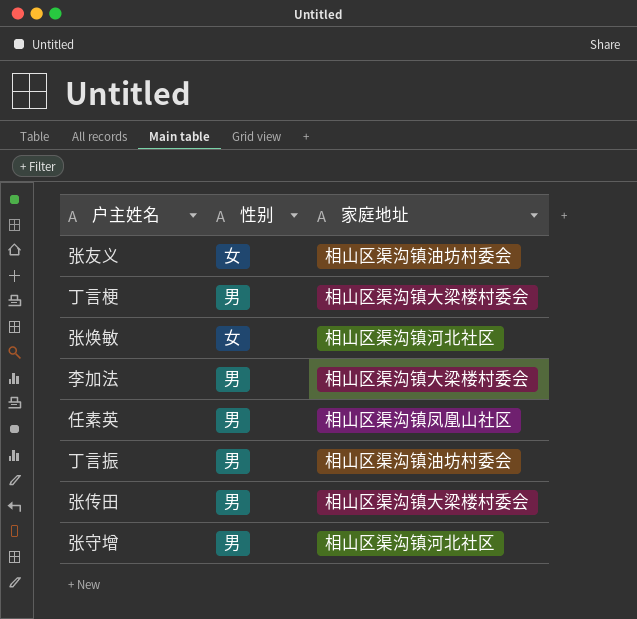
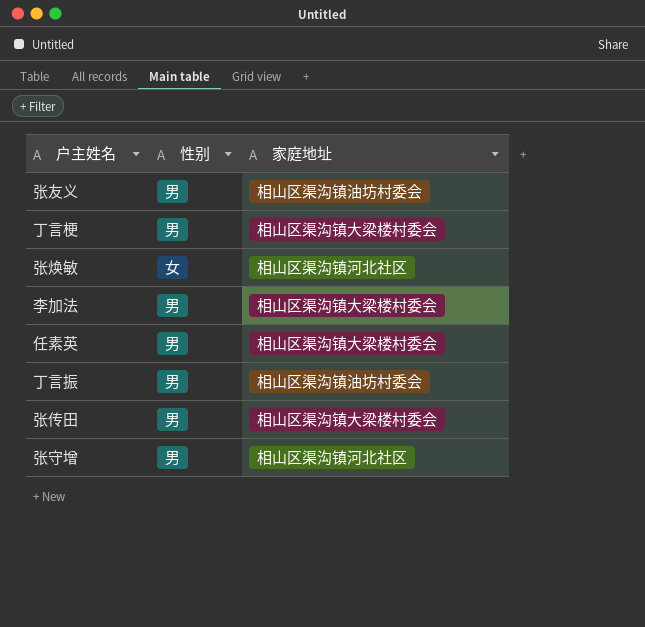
张友义 | 性别: 女 -> 男
任素英 | 家庭地址: 相山区渠沟镇凤凰山社区 -> 相山区渠沟镇大梁楼村委会

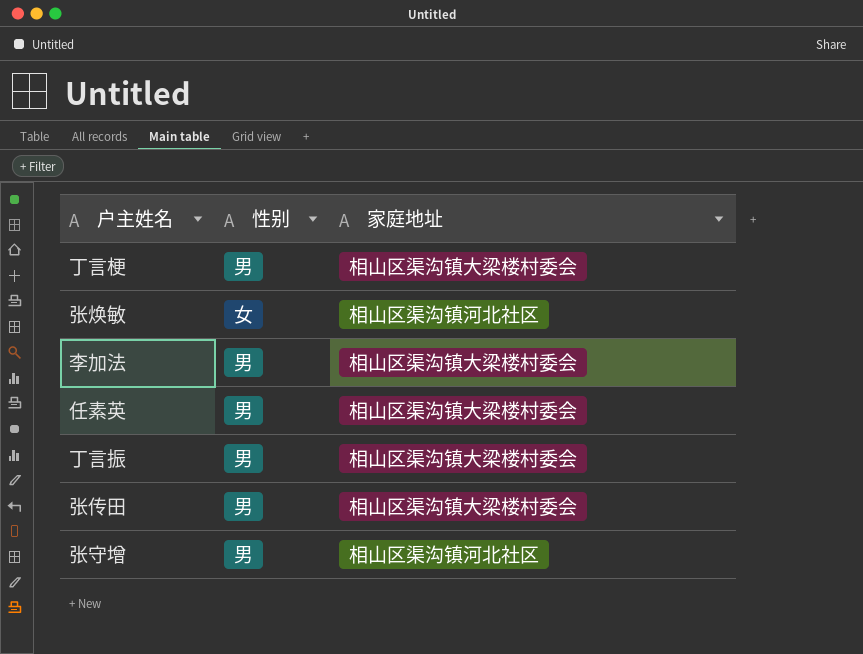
row 张友义: 男 | 相山区渠沟镇油坊村委会 -> none
丁言振 | 家庭地址: 相山区渠沟镇油坊村委会 -> 相山区渠沟镇大梁楼村委会

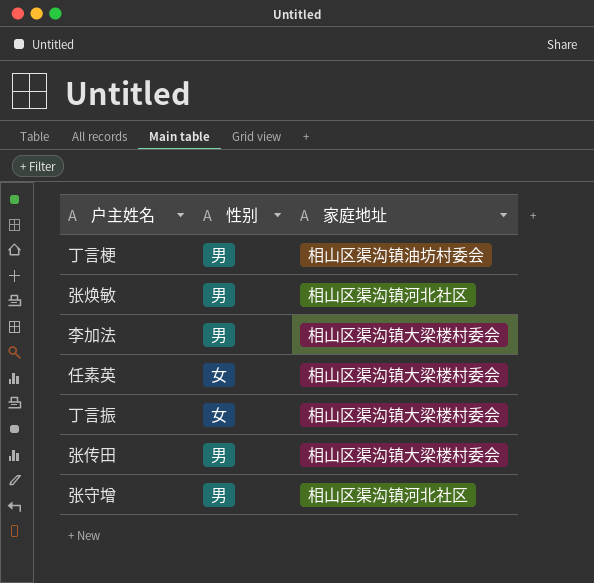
丁言梗 | 家庭地址: 相山区渠沟镇大梁楼村委会 -> 相山区渠沟镇油坊村委会
张焕敏 | 性别: 女 -> 男
任素英 | 性别: 男 -> 女
丁言振 | 性别: 男 -> 女

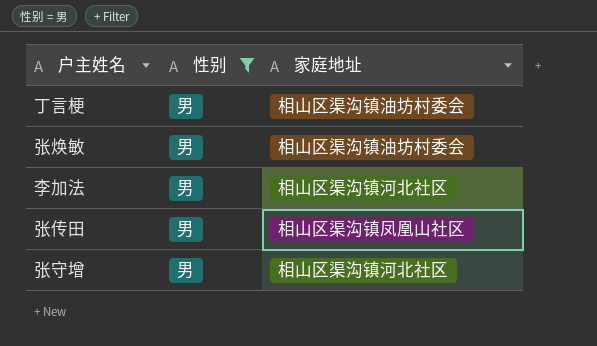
filter: none -> 性别 = 男
张焕敏 | 家庭地址: 相山区渠沟镇河北社区 -> 相山区渠沟镇油坊村委会
李加法 | 家庭地址: 相山区渠沟镇大梁楼村委会 -> 相山区渠沟镇河北社区
张传田 | 家庭地址: 相山区渠沟镇大梁楼村委会 -> 相山区渠沟镇凤凰山社区

